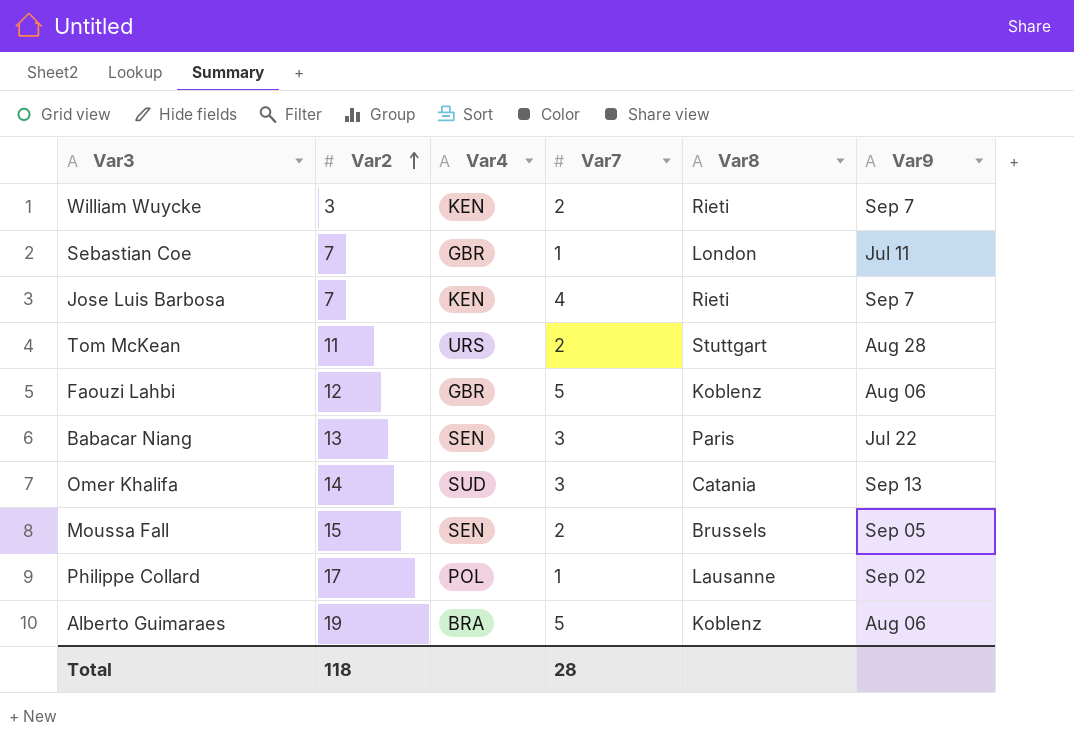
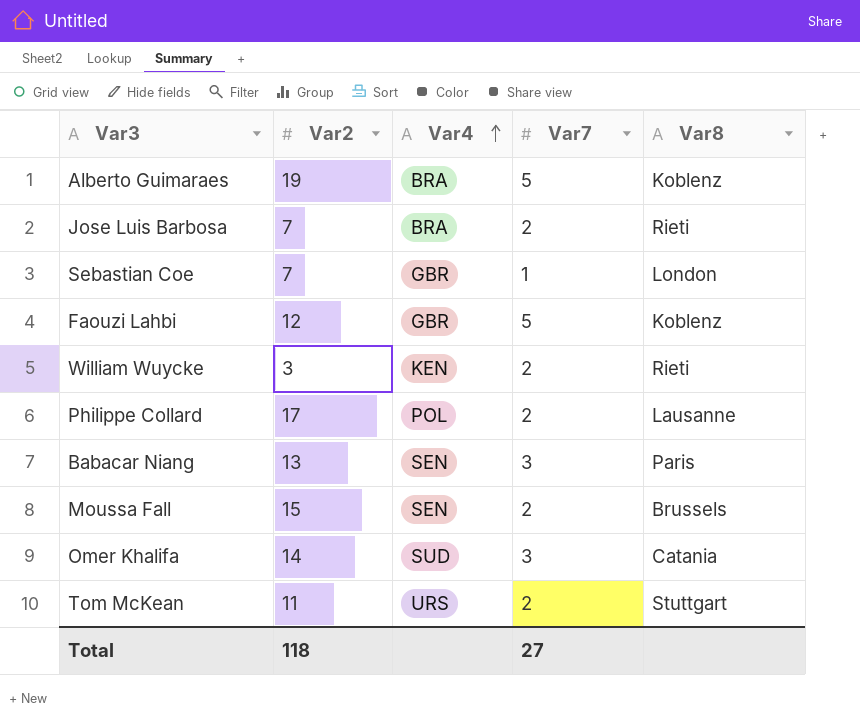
row order: Var2 ascending -> Var4 ascending
column Var9 | position: 6 -> none
Jose Luis Barbosa | Var4: KEN -> BRA
Jose Luis Barbosa | Var7: 4 -> 2
Philippe Collard | Var7: 1 -> 2
Total | Var7: 28 -> 27

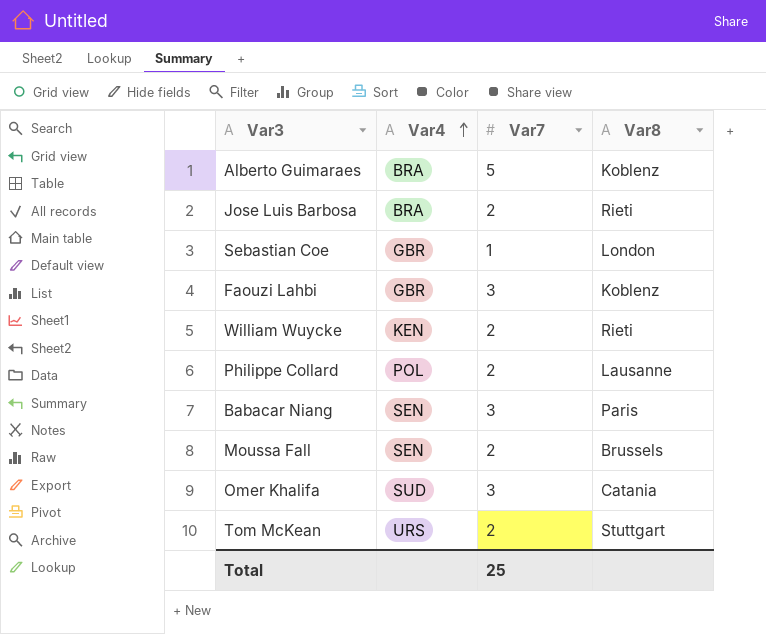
column Var2 | position: 2 -> none
Faouzi Lahbi | Var7: 5 -> 3
Total | Var7: 27 -> 25

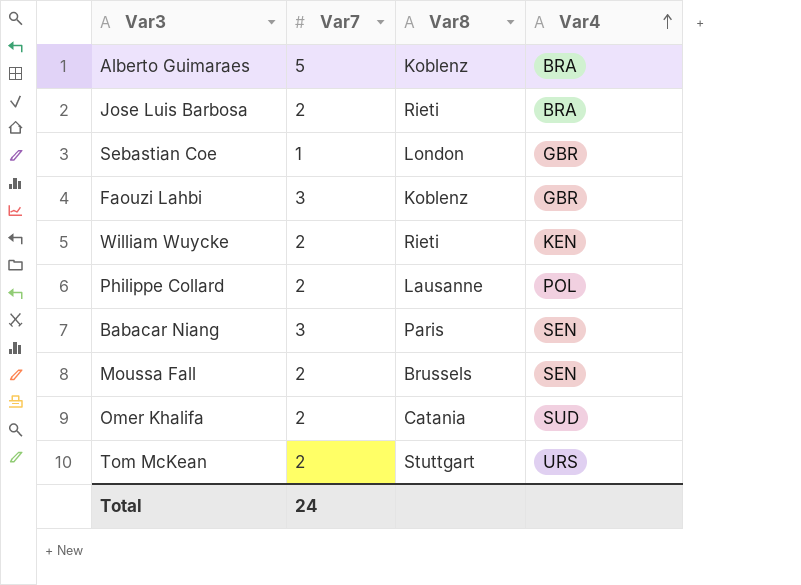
column Var4 | position: 2 -> 4
Omer Khalifa | Var7: 3 -> 2
Total | Var7: 25 -> 24

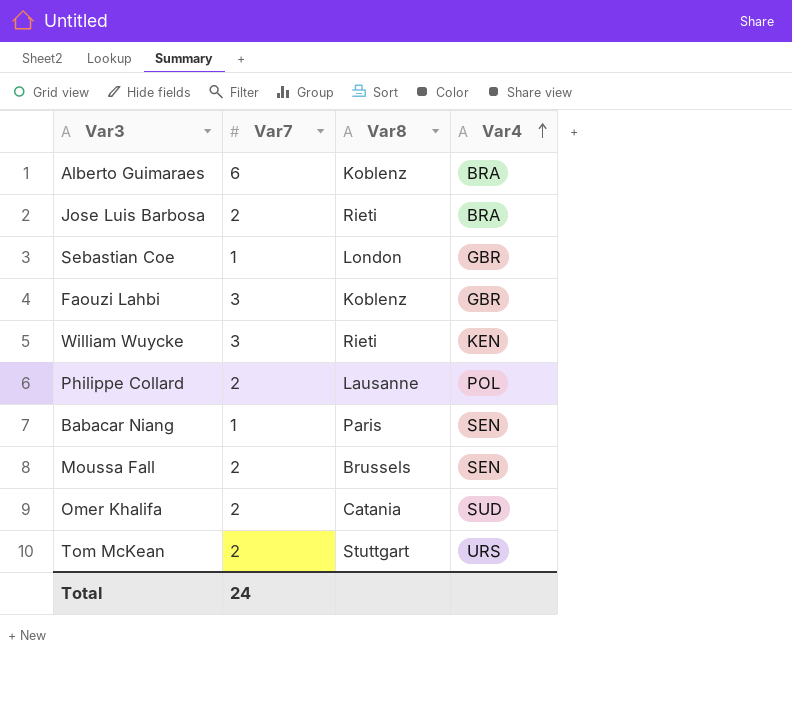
Alberto Guimaraes | Var7: 5 -> 6
William Wuycke | Var7: 2 -> 3
Babacar Niang | Var7: 3 -> 1

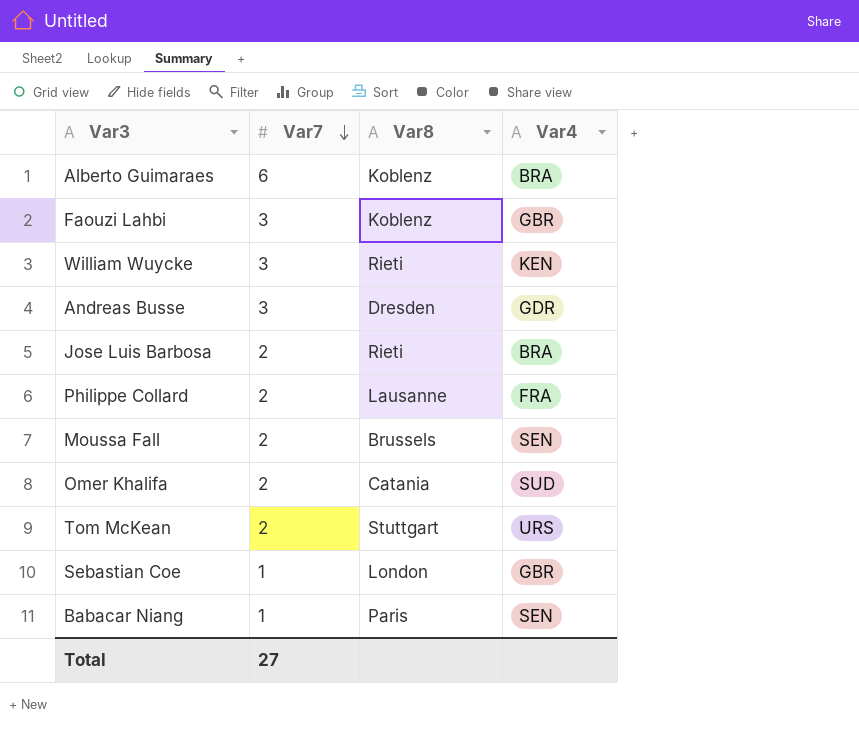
row order: Var4 ascending -> Var7 descending
row Andreas Busse: none -> 3 | Dresden | GDR
Philippe Collard | Var4: POL -> FRA
Total | Var7: 24 -> 27

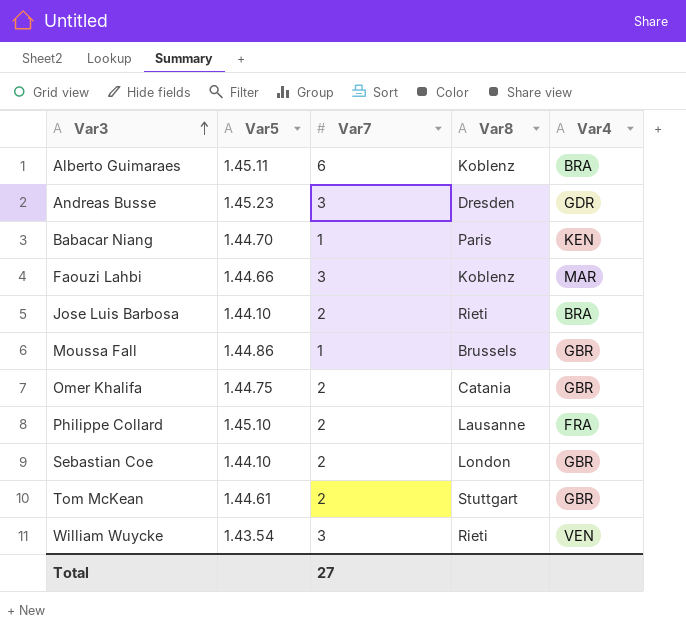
row order: Var7 descending -> Var3 ascending
column Var5 | position: none -> 2
Babacar Niang | Var4: SEN -> KEN
Faouzi Lahbi | Var4: GBR -> MAR
Moussa Fall | Var7: 2 -> 1
Moussa Fall | Var4: SEN -> GBR
Omer Khalifa | Var4: SUD -> GBR
Sebastian Coe | Var7: 1 -> 2
Tom McKean | Var4: URS -> GBR
William Wuycke | Var4: KEN -> VEN

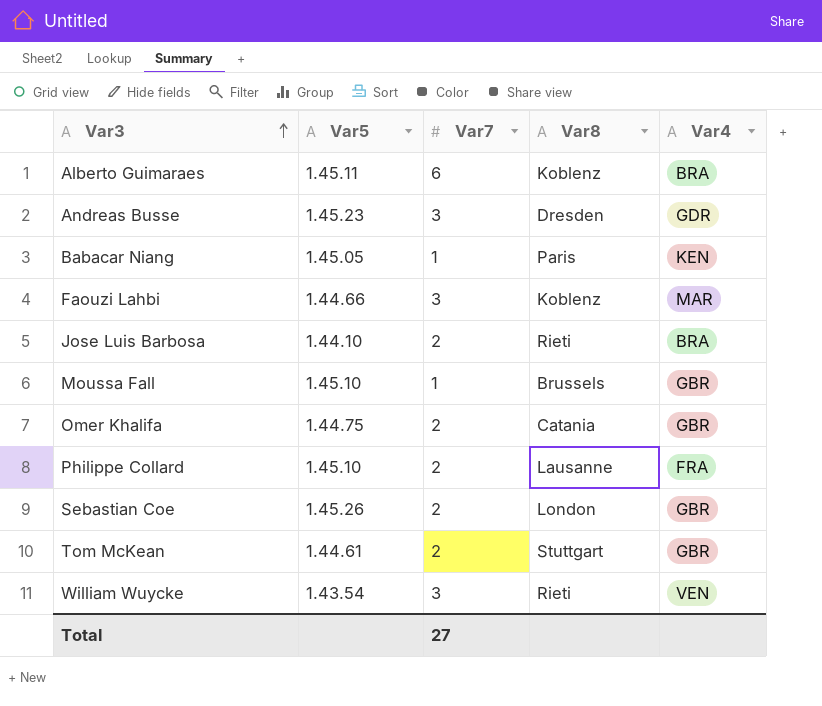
Babacar Niang | Var5: 1.44.70 -> 1.45.05
Moussa Fall | Var5: 1.44.86 -> 1.45.10
Sebastian Coe | Var5: 1.44.10 -> 1.45.26

